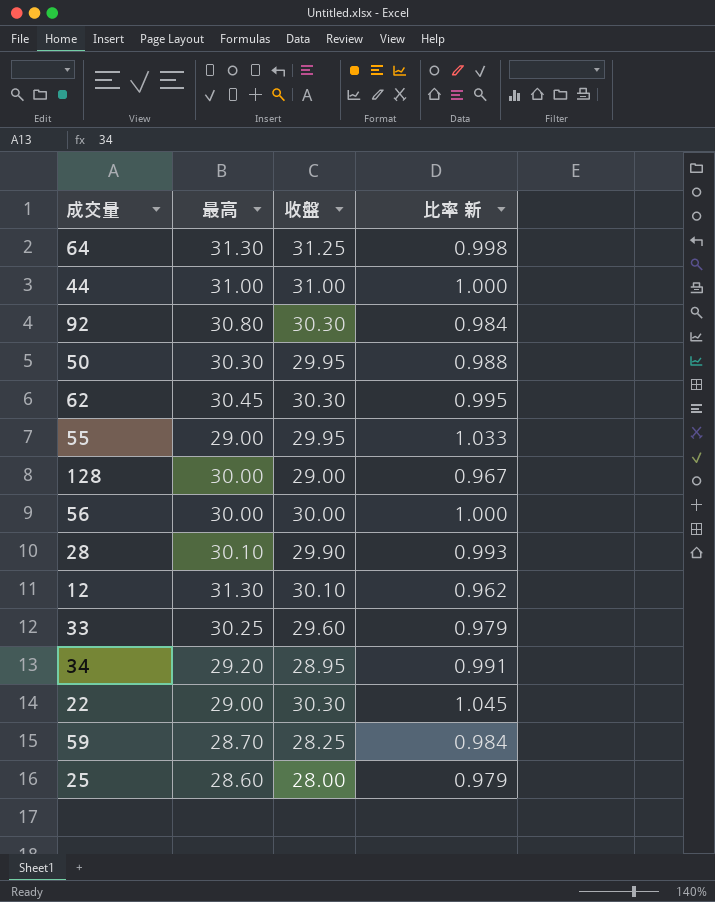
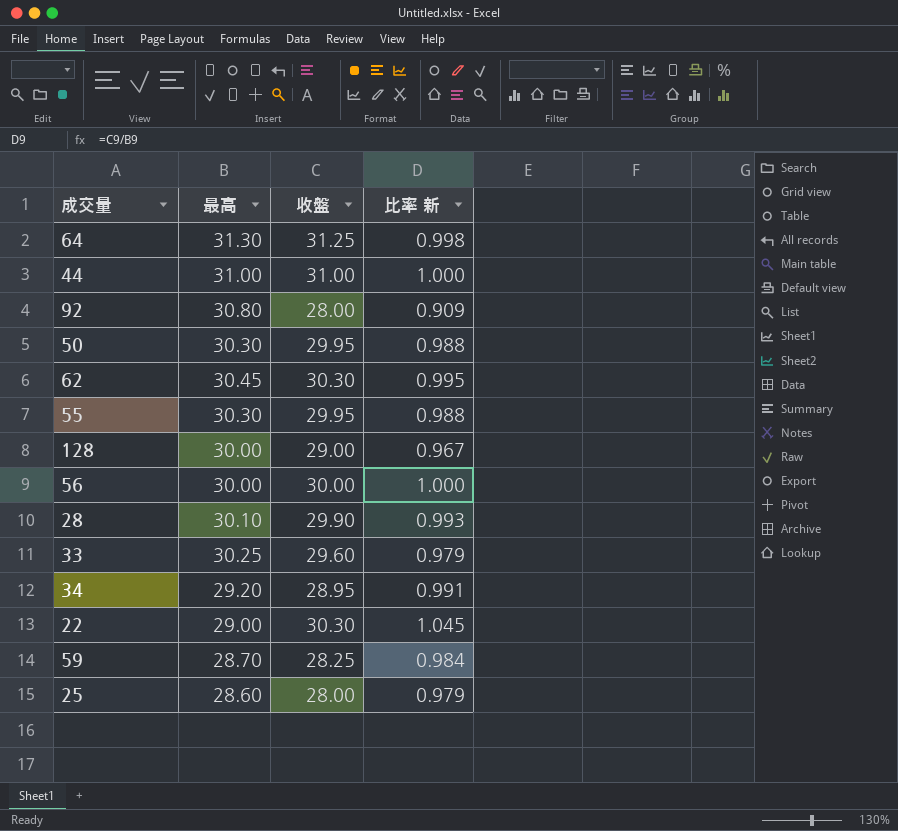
row 12: 31.30 | 30.10 | 0.962 -> none
92 | 收盤: 30.30 -> 28.00
92 | 比率 新: 0.984 -> 0.909
55 | 最高: 29.00 -> 30.30
55 | 比率 新: 1.033 -> 0.988

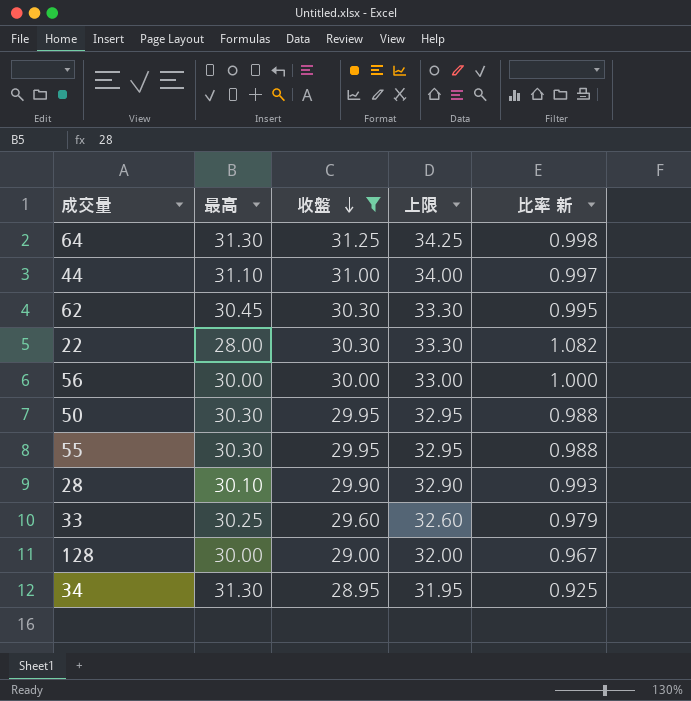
filter: none -> 收盤 >= 28.95
row order: none -> 收盤 descending
column 上限 | formula: none -> [收盤] + 3
44 | 最高: 31.00 -> 31.10
44 | 比率 新: 1.000 -> 0.997
22 | 最高: 29.00 -> 28.00
22 | 比率 新: 1.045 -> 1.082
34 | 最高: 29.20 -> 31.30
34 | 比率 新: 0.991 -> 0.925

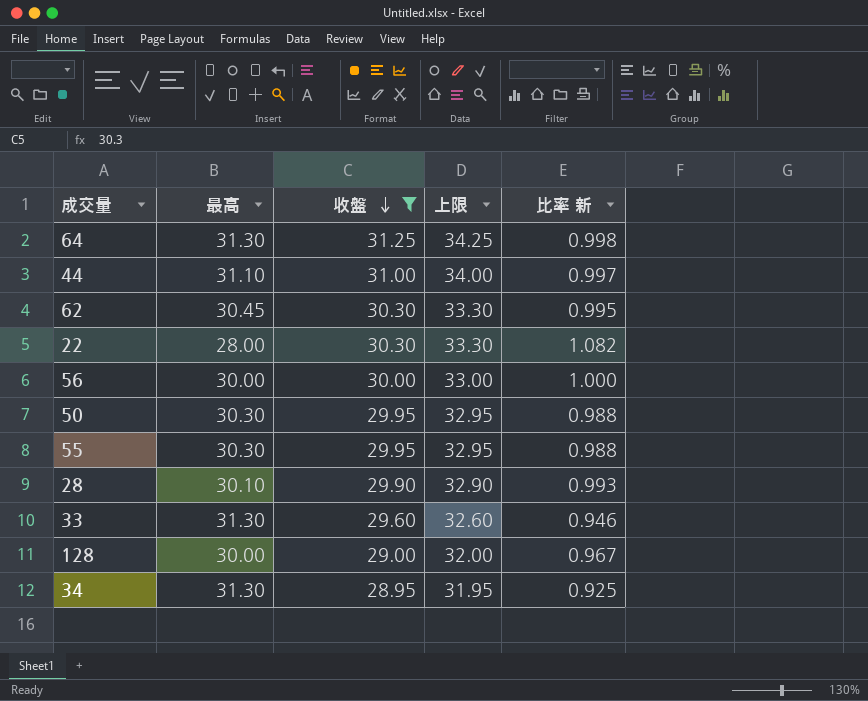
33 | 最高: 30.25 -> 31.30
33 | 比率 新: 0.979 -> 0.946

